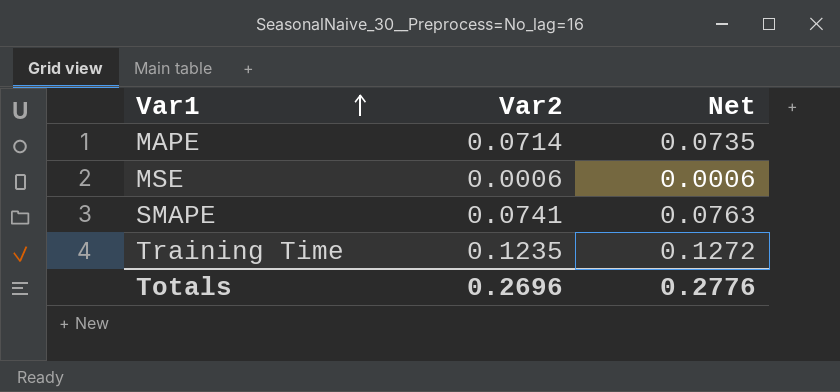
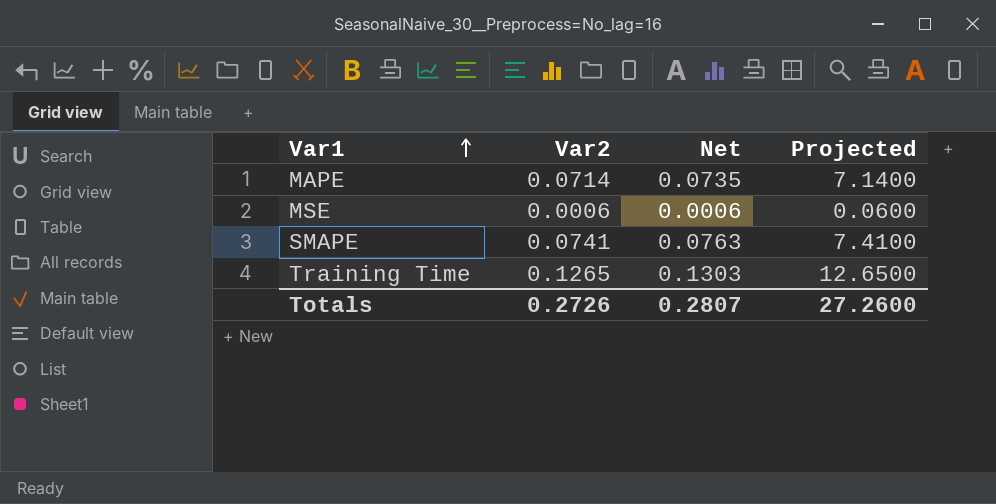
column Projected | formula: none -> [Var2] * 100
Training Time | Var2: 0.1235 -> 0.1265
Training Time | Net: 0.1272 -> 0.1303
Totals | Var2: 0.2696 -> 0.2726
Totals | Net: 0.2776 -> 0.2807

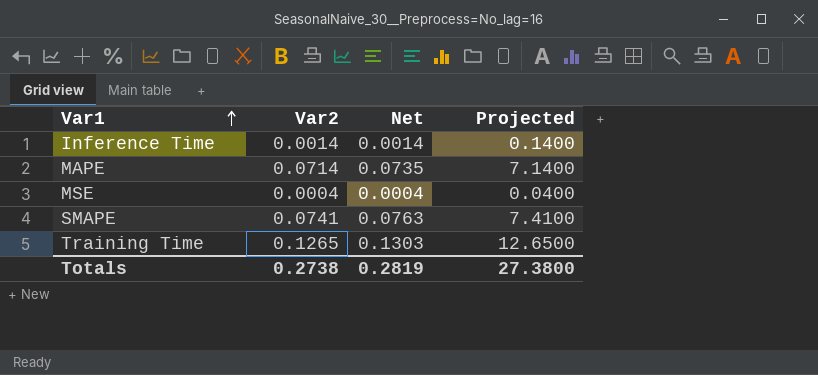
row Inference Time: none -> 0.0014 | 0.0014 | 0.1400
MSE | Var2: 0.0006 -> 0.0004
MSE | Net: 0.0006 -> 0.0004
MSE | Projected: 0.0600 -> 0.0400
Totals | Var2: 0.2726 -> 0.2738
Totals | Net: 0.2807 -> 0.2819
Totals | Projected: 27.2600 -> 27.3800

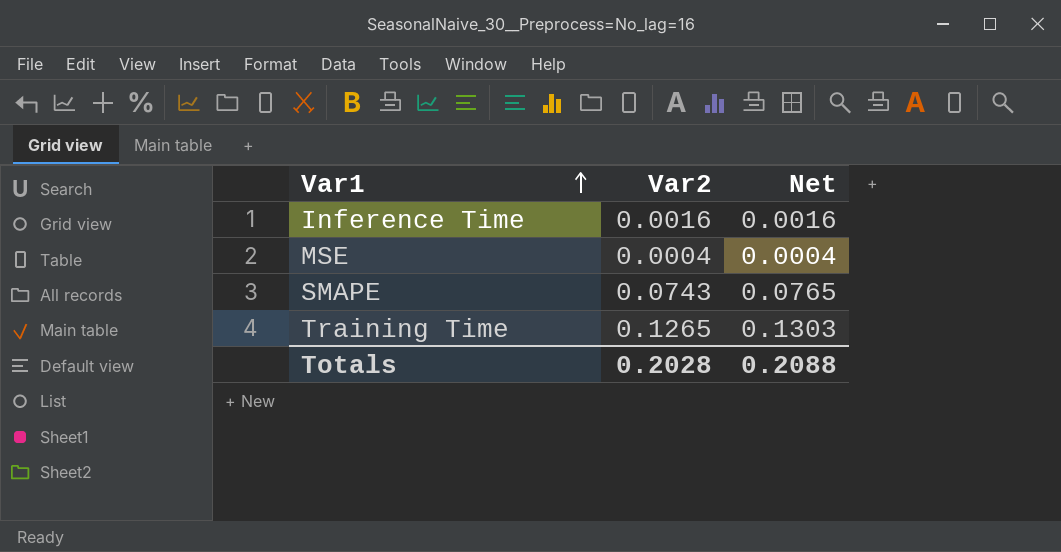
column Projected | formula: [Var2] * 100 -> none
row MAPE: 0.0714 | 0.0735 | 7.1400 -> none
Inference Time | Var2: 0.0014 -> 0.0016
Inference Time | Net: 0.0014 -> 0.0016
SMAPE | Var2: 0.0741 -> 0.0743
SMAPE | Net: 0.0763 -> 0.0765
Totals | Var2: 0.2738 -> 0.2028
Totals | Net: 0.2819 -> 0.2088

